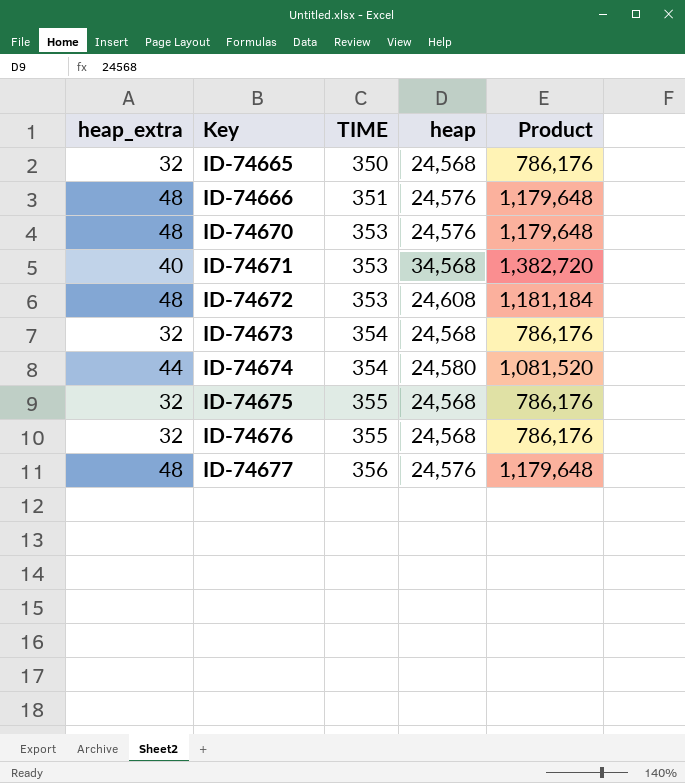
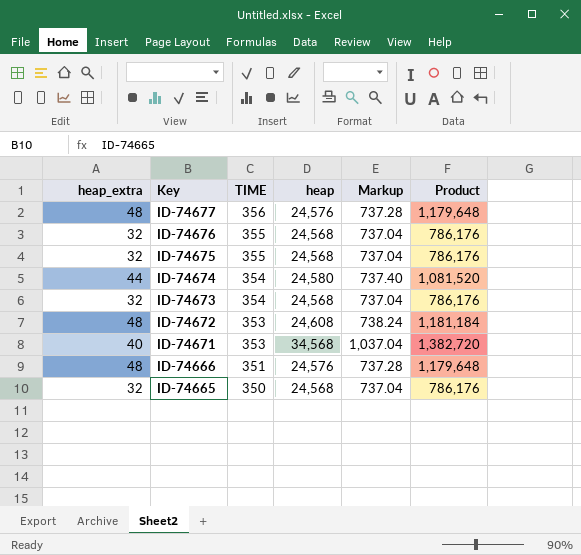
row order: Key ascending -> Key descending
column Markup | formula: none -> [heap] * 0.03
row ID-74670: 48 | 353 | 24,576 | 1,179,648 -> none

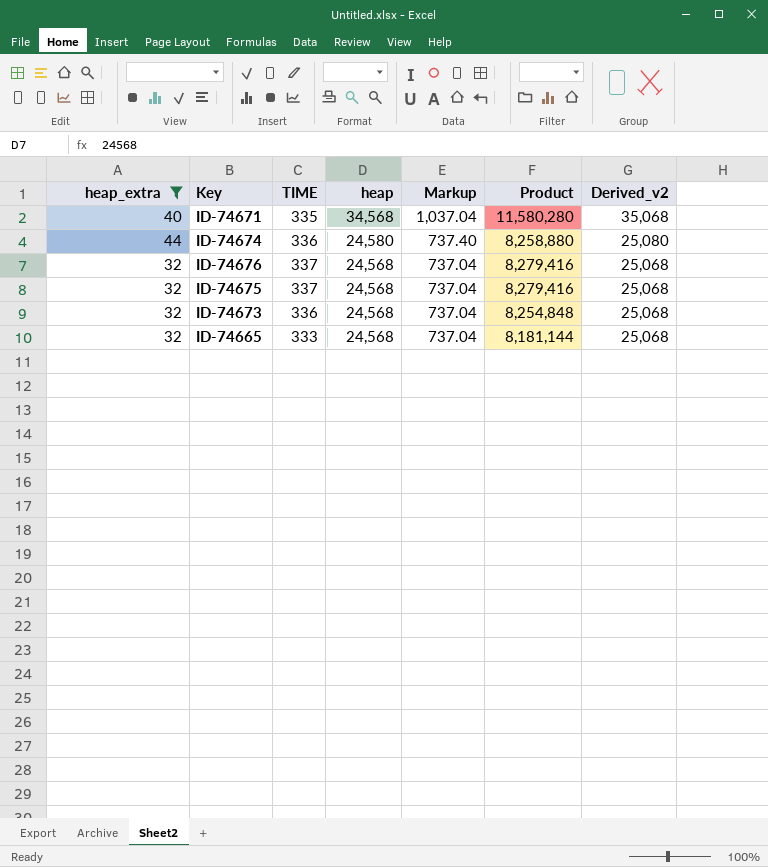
filter: none -> heap_extra != 48
row order: Key descending -> heap descending
column Product | formula: [heap_extra] * [heap] -> [TIME] * [heap]
column Derived_v2 | formula: none -> [heap] + 500
ID-74671 | TIME: 353 -> 335
ID-74674 | TIME: 354 -> 336
ID-74676 | TIME: 355 -> 337
ID-74675 | TIME: 355 -> 337
ID-74673 | TIME: 354 -> 336
ID-74665 | TIME: 350 -> 333

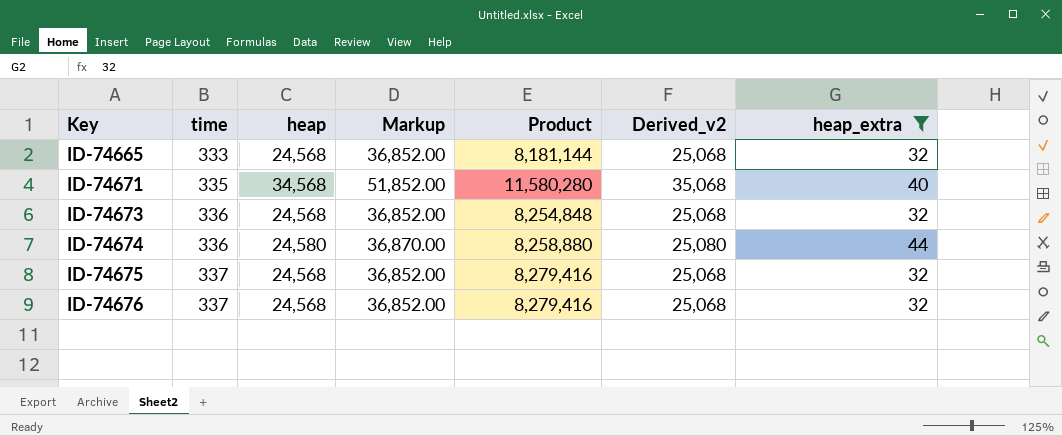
row order: heap descending -> Key ascending
column name: TIME -> time
column Markup | formula: [heap] * 0.03 -> [heap] * 1.5
column heap_extra | position: 1 -> 7

